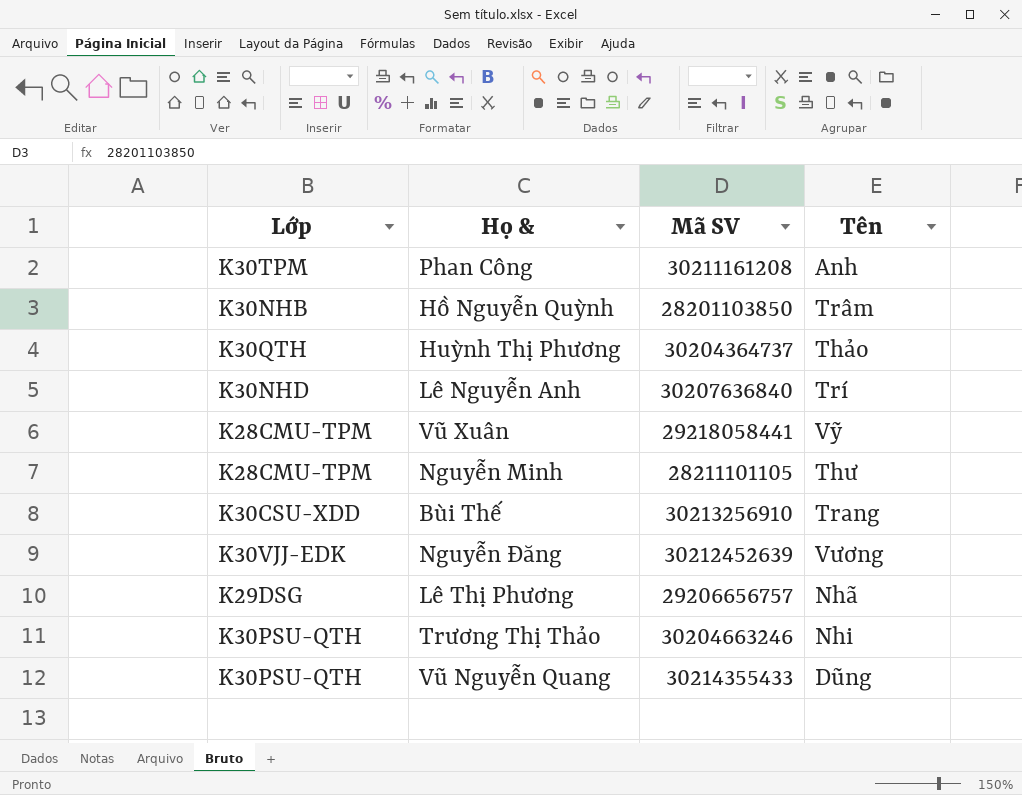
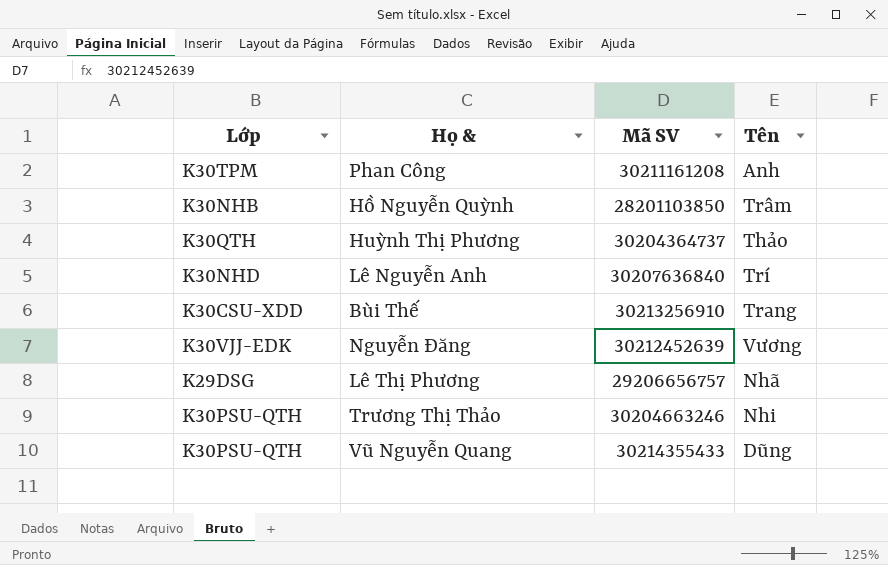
row Vũ Xuân: K28CMU-TPM | 29218058441 | Vỹ -> none
row Nguyễn Minh: K28CMU-TPM | 28211101105 | Thư -> none

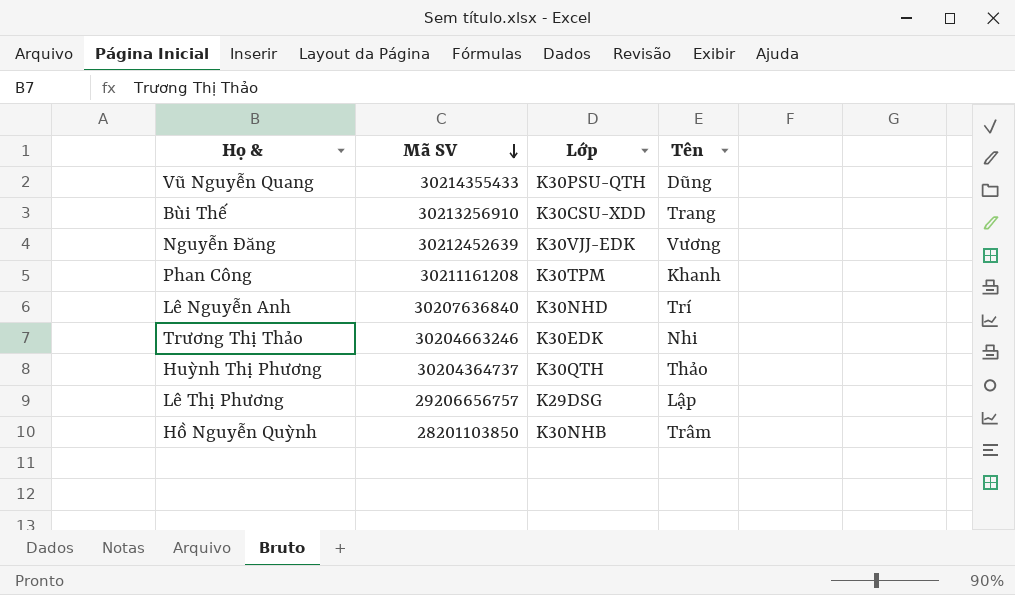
row order: none -> Mã SV descending
column Lớp | position: 1 -> 3
Phan Công | Tên: Anh -> Khanh
Trương Thị Thảo | Lớp: K30PSU-QTH -> K30EDK
Lê Thị Phương | Tên: Nhã -> Lập

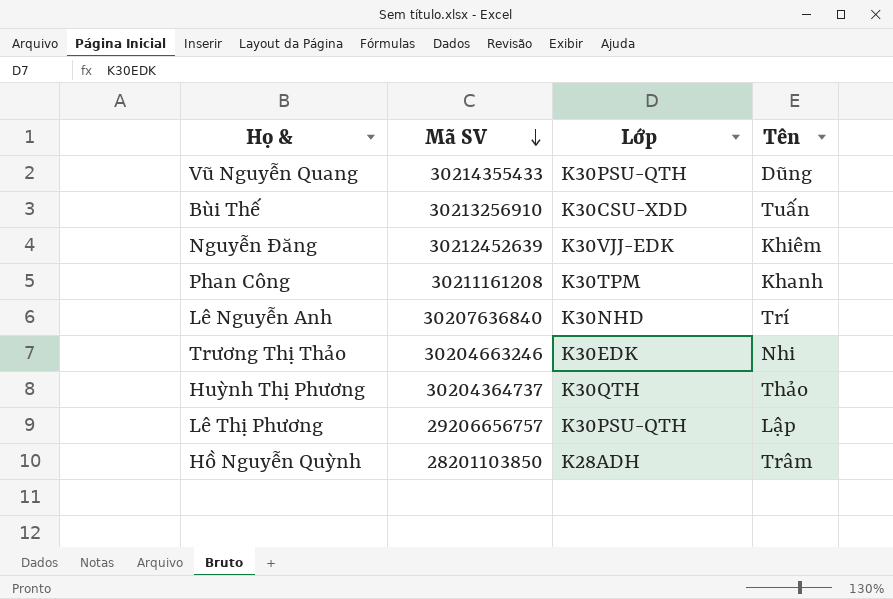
Bùi Thế | Tên: Trang -> Tuấn
Nguyễn Đăng | Tên: Vương -> Khiêm
Lê Thị Phương | Lớp: K29DSG -> K30PSU-QTH
Hồ Nguyễn Quỳnh | Lớp: K30NHB -> K28ADH

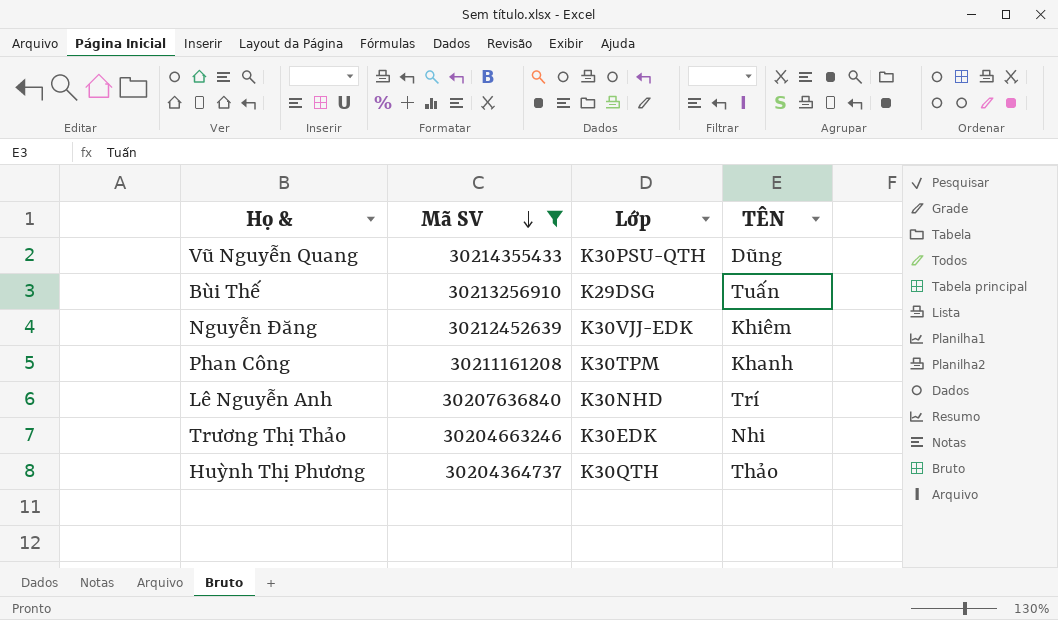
filter: none -> Mã SV >= 30204364737
column name: Tên -> TÊN
Bùi Thế | Lớp: K30CSU-XDD -> K29DSG

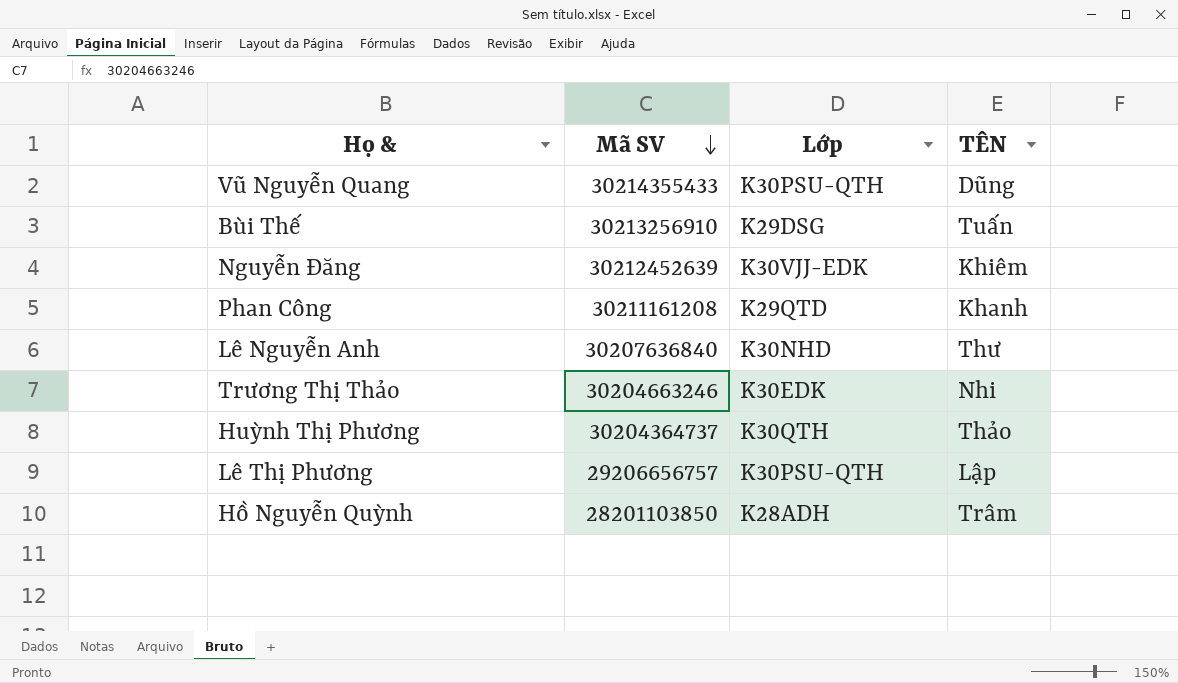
filter: Mã SV >= 30204364737 -> none
Phan Công | Lớp: K30TPM -> K29QTD
Lê Nguyễn Anh | TÊN: Trí -> Thư

